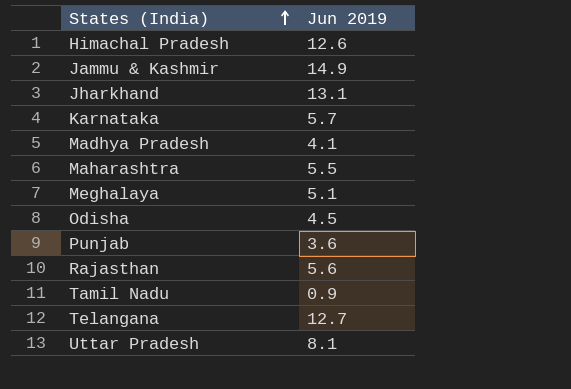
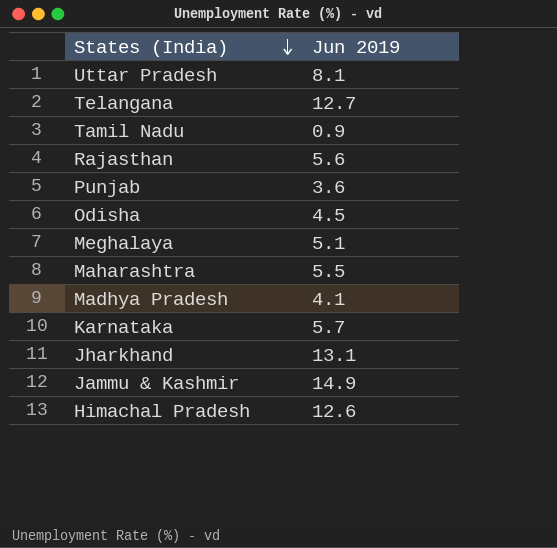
row order: States (India) ascending -> States (India) descending

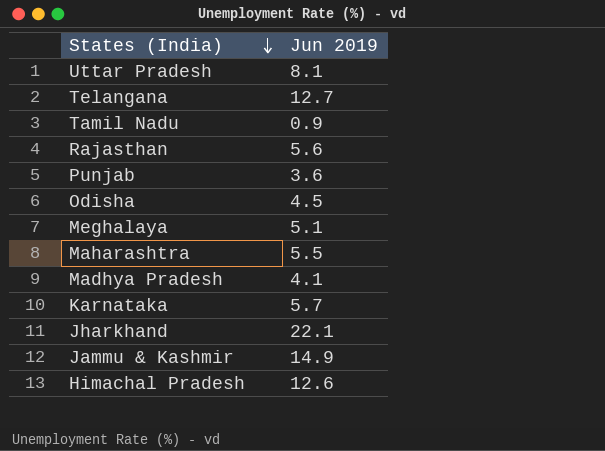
Jharkhand | Jun 2019: 13.1 -> 22.1

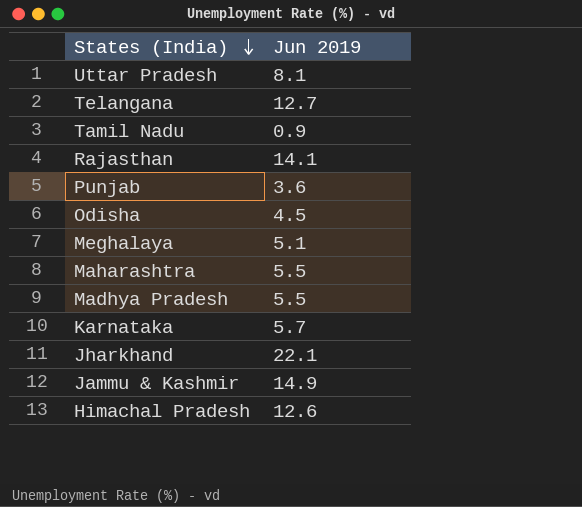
Rajasthan | Jun 2019: 5.6 -> 14.1
Madhya Pradesh | Jun 2019: 4.1 -> 5.5

